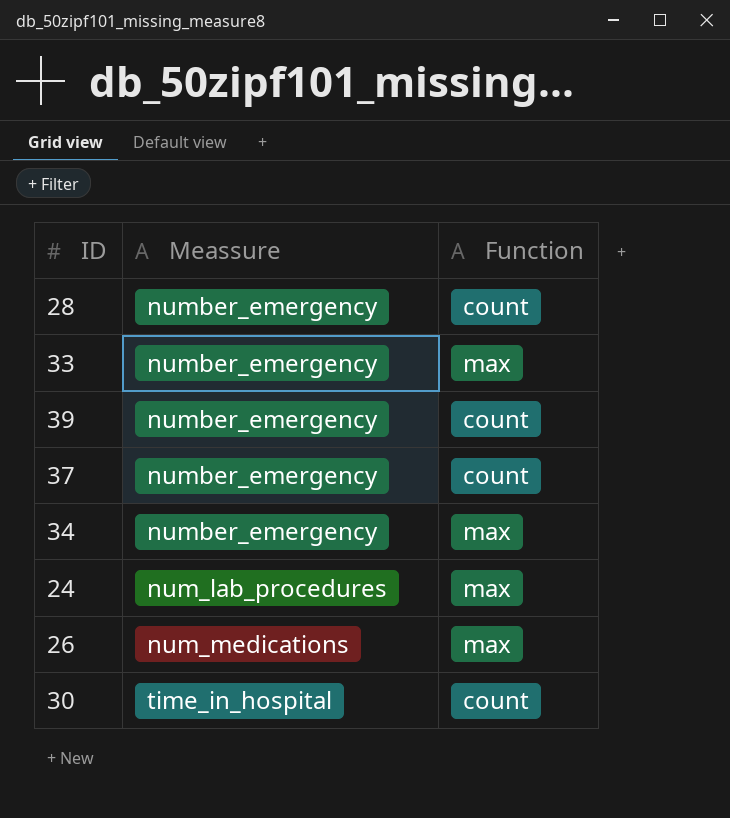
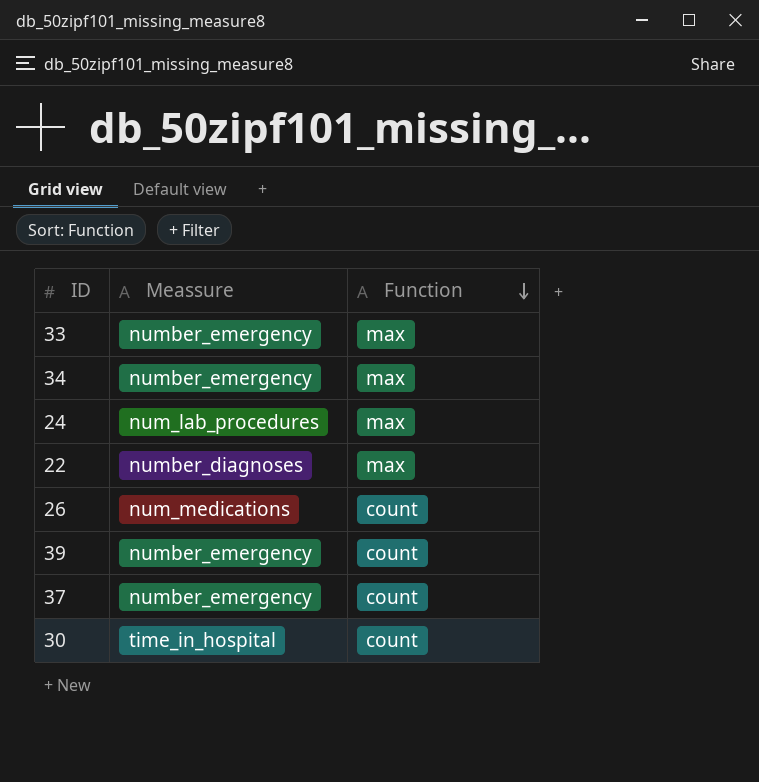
row order: none -> Function descending
row 28: number_emergency | count -> none
row 22: none -> number_diagnoses | max
26 | Function: max -> count

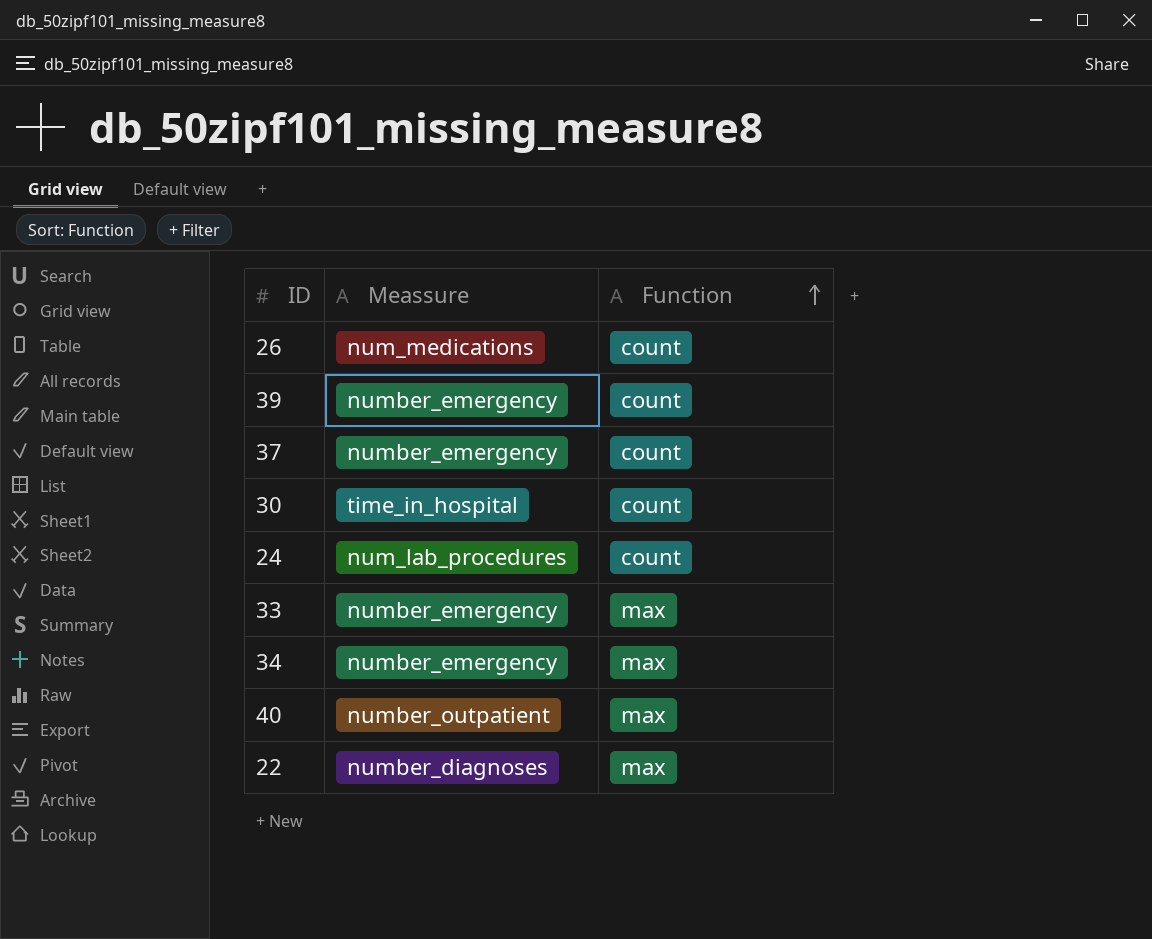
row order: Function descending -> Function ascending
24 | Function: max -> count
row 40: none -> number_outpatient | max

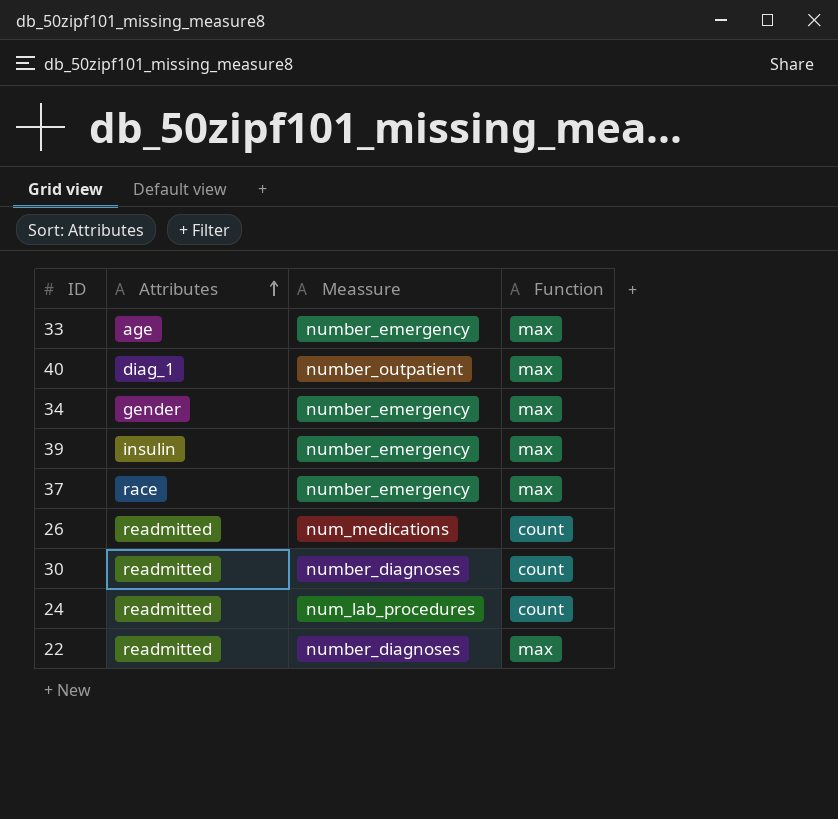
row order: Function ascending -> Attributes ascending
column Attributes | position: none -> 2
39 | Function: count -> max
37 | Function: count -> max
30 | Meassure: time_in_hospital -> number_diagnoses

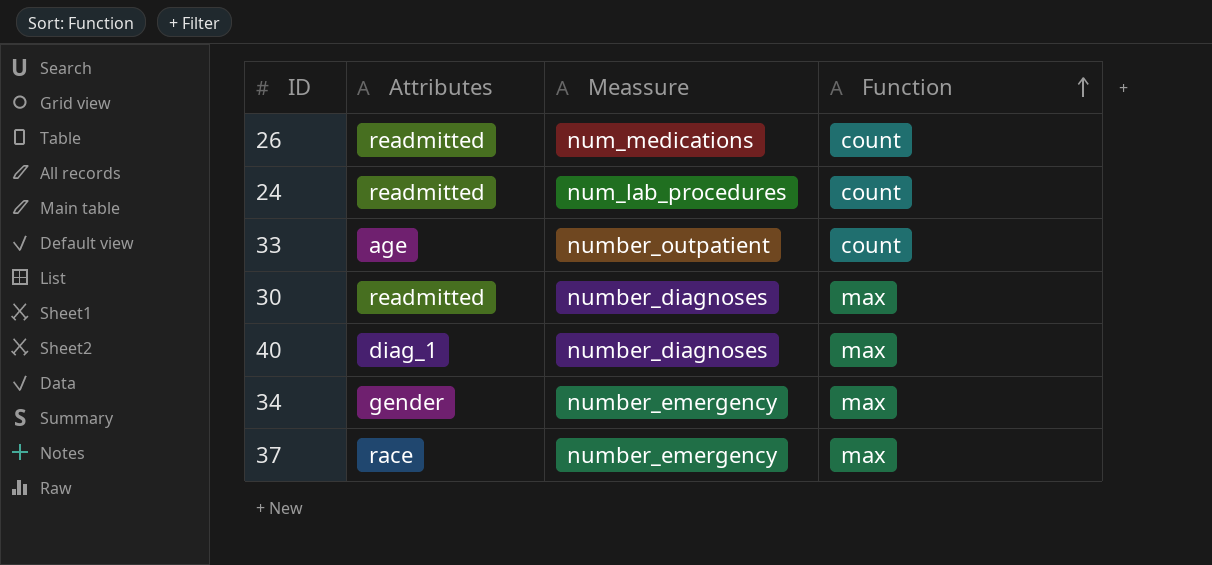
row order: Attributes ascending -> Function ascending
row 39: insulin | number_emergency | max -> none
row 22: readmitted | number_diagnoses | max -> none
33 | Meassure: number_emergency -> number_outpatient
33 | Function: max -> count
30 | Function: count -> max
40 | Meassure: number_outpatient -> number_diagnoses

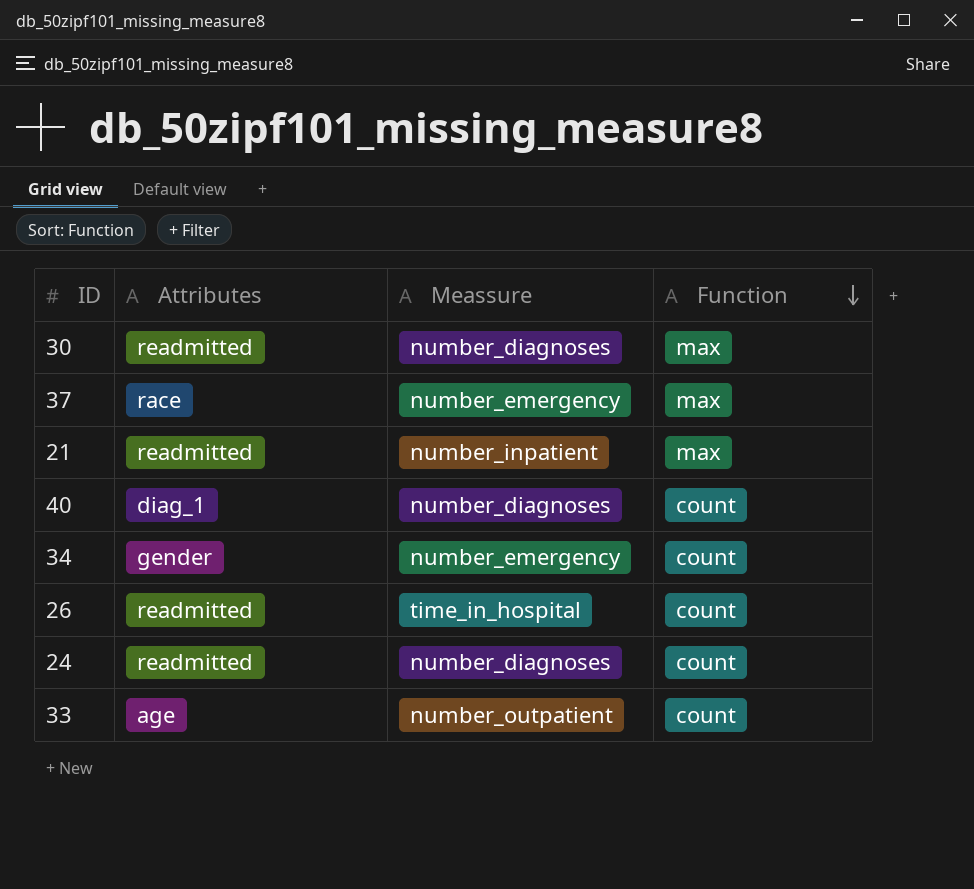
row order: Function ascending -> Function descending
row 21: none -> readmitted | number_inpatient | max
40 | Function: max -> count
34 | Function: max -> count
26 | Meassure: num_medications -> time_in_hospital
24 | Meassure: num_lab_procedures -> number_diagnoses

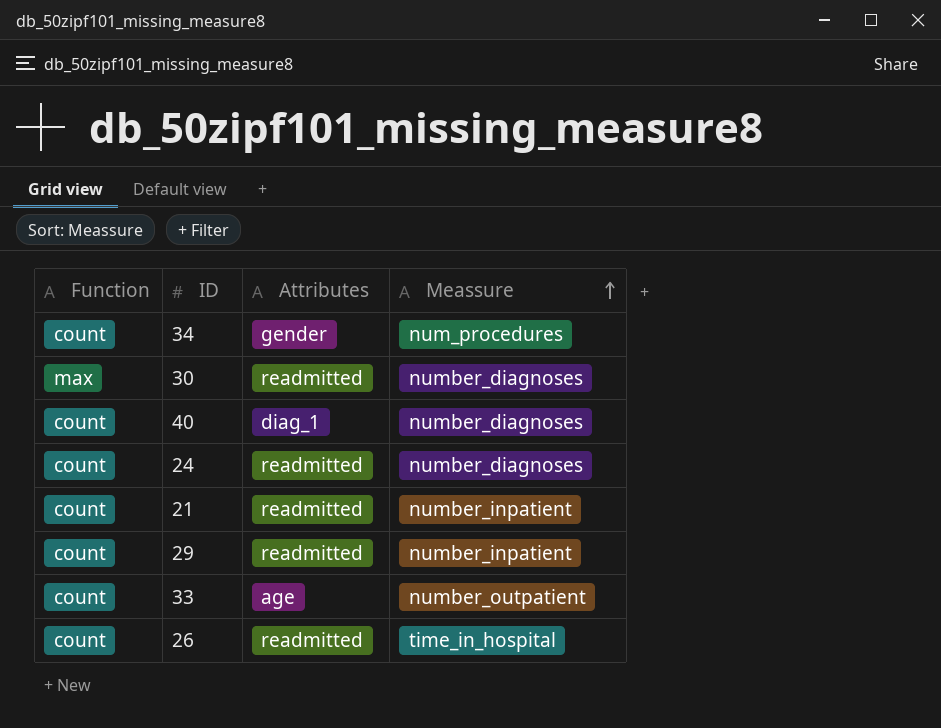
row order: Function descending -> Meassure ascending
column Function | position: 4 -> 1
row 37: race | number_emergency | max -> none
34 | Meassure: number_emergency -> num_procedures
21 | Function: max -> count
row 29: none -> count | readmitted | number_inpatient

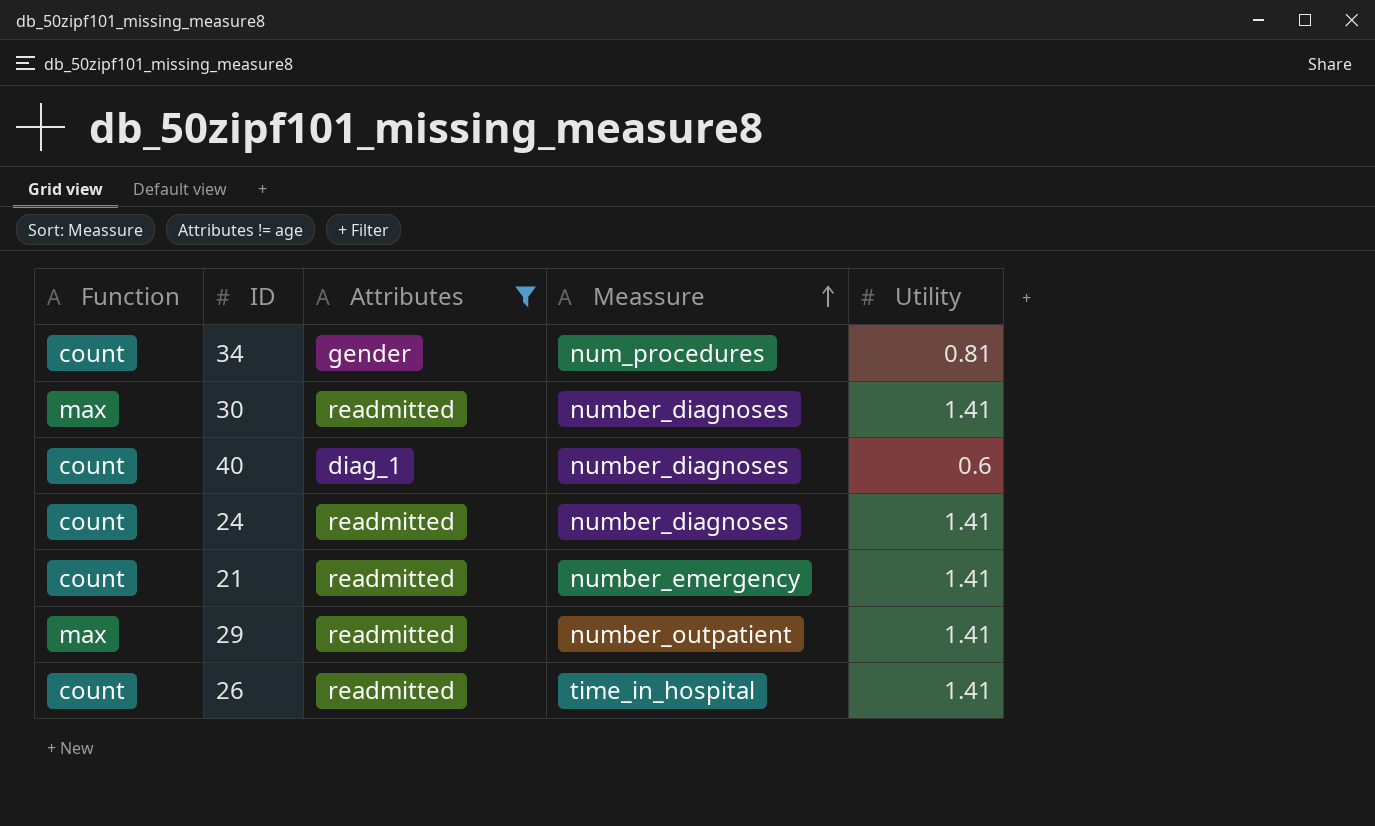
filter: none -> Attributes != age
column Utility | position: none -> 5
21 | Meassure: number_inpatient -> number_emergency
29 | Function: count -> max
29 | Meassure: number_inpatient -> number_outpatient

